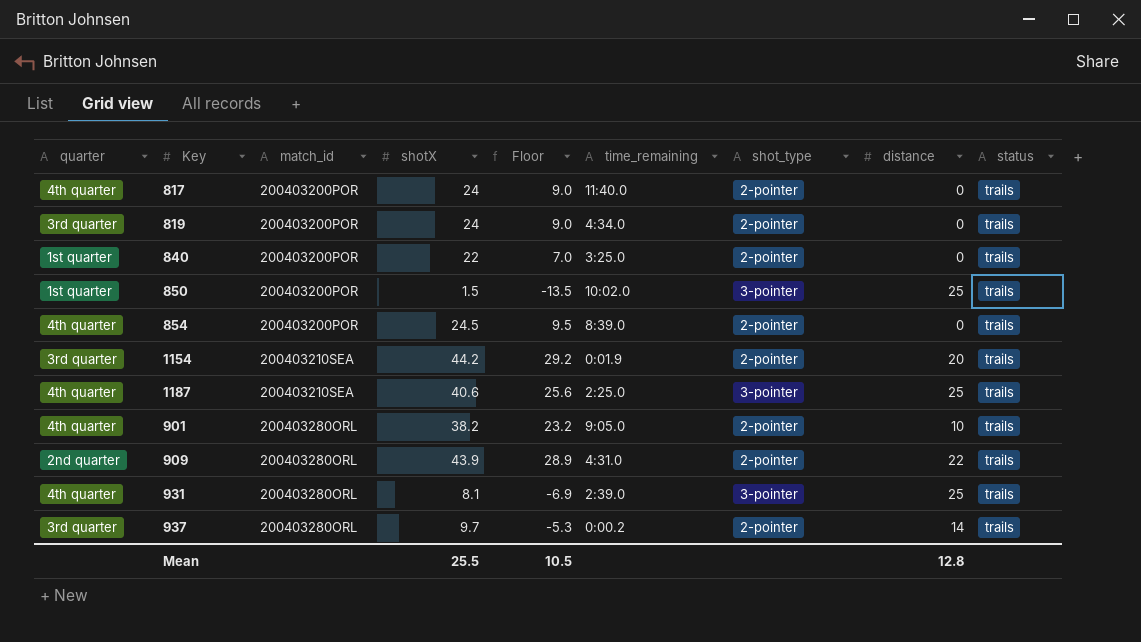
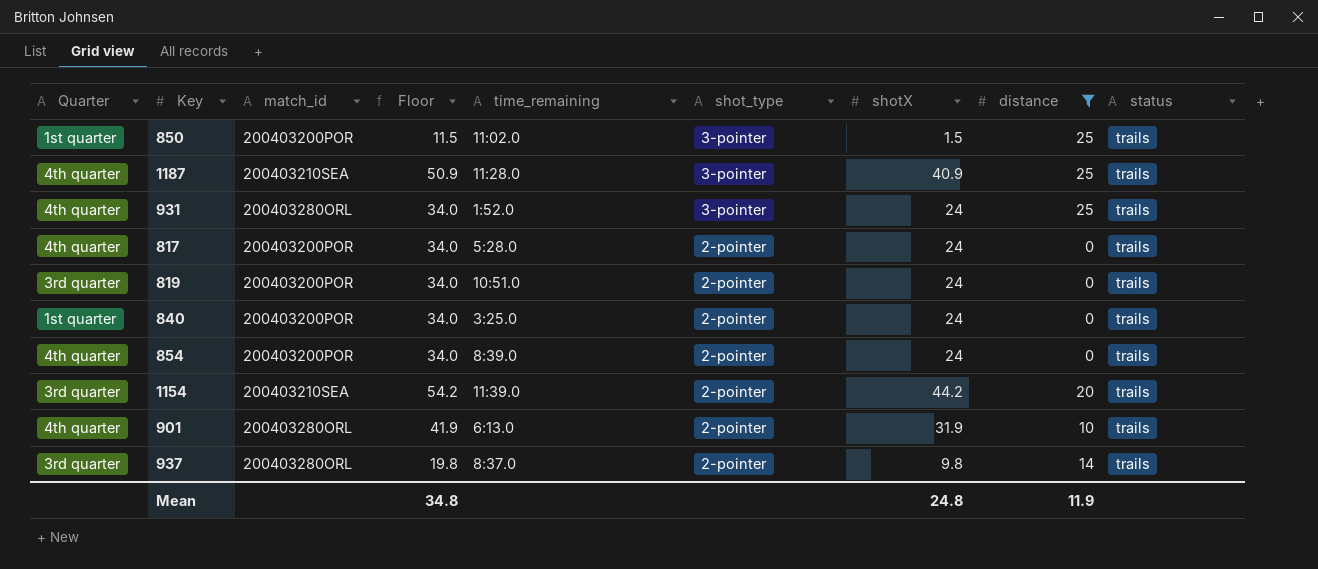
filter: none -> distance != 22
row order: match_id ascending -> shot_type descending
column name: quarter -> Quarter
column Floor | formula: [shotX] - 15 -> [shotX] + 10
column shotX | position: 4 -> 7
850 | time_remaining: 10:02.0 -> 11:02.0
1187 | time_remaining: 2:25.0 -> 11:28.0
1187 | shotX: 40.6 -> 40.9
931 | time_remaining: 2:39.0 -> 1:52.0
931 | shotX: 8.1 -> 24
817 | time_remaining: 11:40.0 -> 5:28.0
819 | time_remaining: 4:34.0 -> 10:51.0
840 | shotX: 22 -> 24
854 | shotX: 24.5 -> 24
1154 | time_remaining: 0:01.9 -> 11:39.0
901 | time_remaining: 9:05.0 -> 6:13.0
901 | shotX: 38.2 -> 31.9
937 | time_remaining: 0:00.2 -> 8:37.0
937 | shotX: 9.7 -> 9.8
Mean | Floor: 10.5 -> 34.8
Mean | shotX: 25.5 -> 24.8
Mean | distance: 12.8 -> 11.9

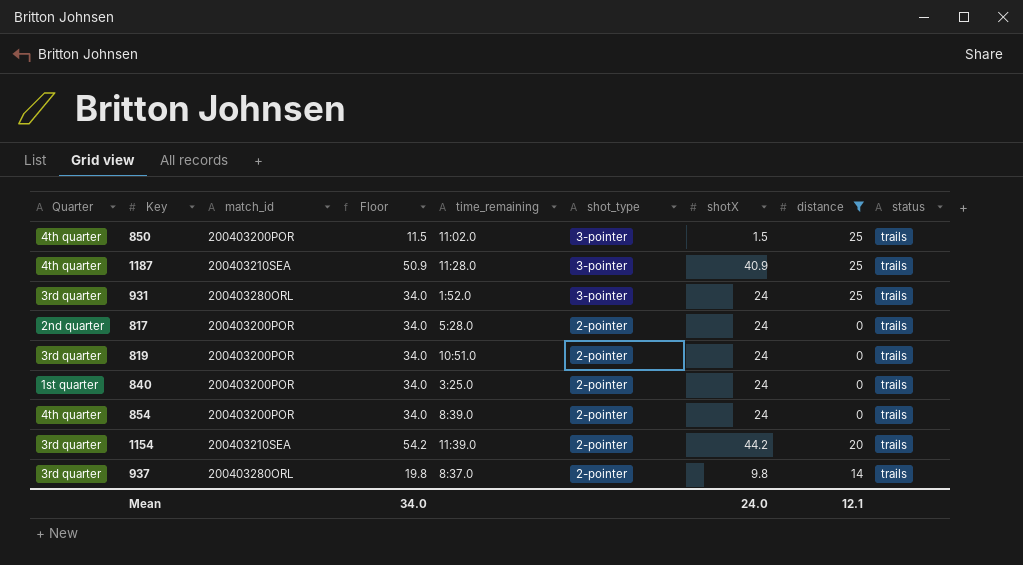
row 901: 4th quarter | 200403280ORL | 41.9 | 6:13.0 | 2-pointer | 31.9 | 10 | trails -> none
850 | Quarter: 1st quarter -> 4th quarter
931 | Quarter: 4th quarter -> 3rd quarter
817 | Quarter: 4th quarter -> 2nd quarter
Mean | Floor: 34.8 -> 34.0
Mean | shotX: 24.8 -> 24.0
Mean | distance: 11.9 -> 12.1

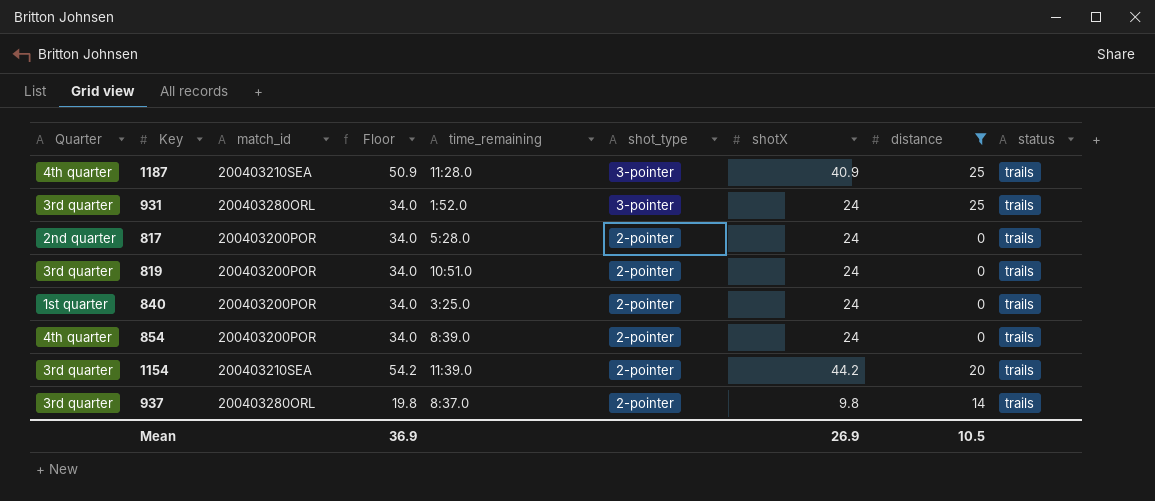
row 850: 4th quarter | 200403200POR | 11.5 | 11:02.0 | 3-pointer | 1.5 | 25 | trails -> none
Mean | Floor: 34.0 -> 36.9
Mean | shotX: 24.0 -> 26.9
Mean | distance: 12.1 -> 10.5

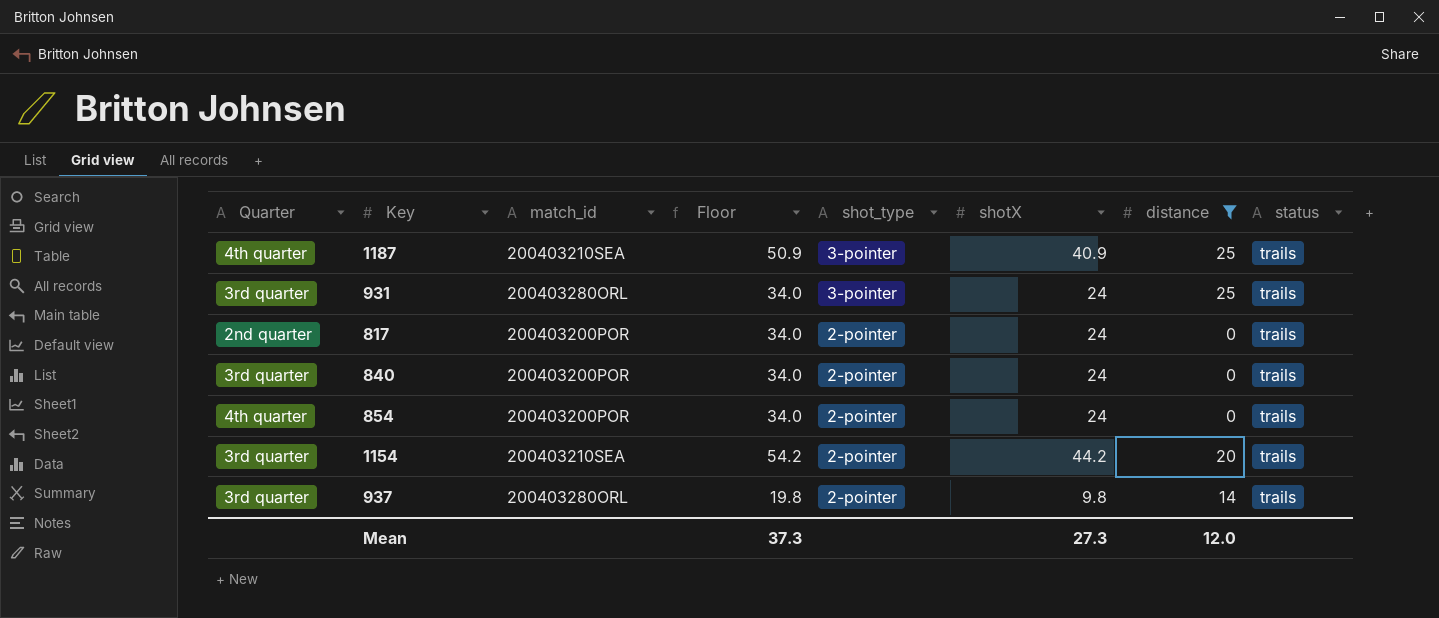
column time_remaining | position: 5 -> none
row 819: 3rd quarter | 200403200POR | 34.0 | 10:51.0 | 2-pointer | 24 | 0 | trails -> none
840 | Quarter: 1st quarter -> 3rd quarter
Mean | Floor: 36.9 -> 37.3
Mean | shotX: 26.9 -> 27.3
Mean | distance: 10.5 -> 12.0

